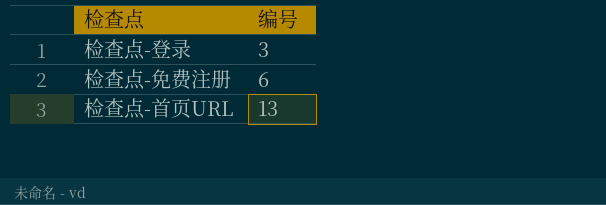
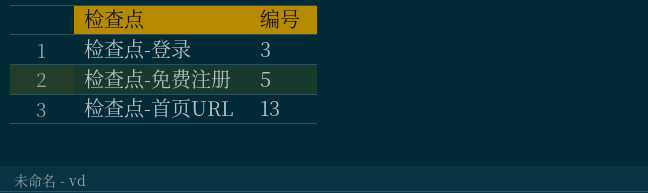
检查点-免费注册 | 编号: 6 -> 5

